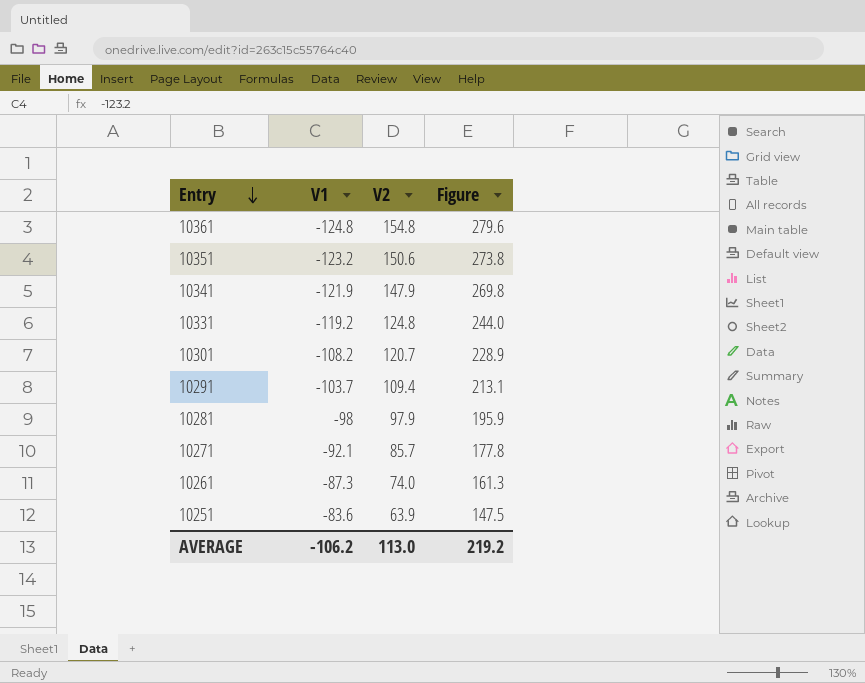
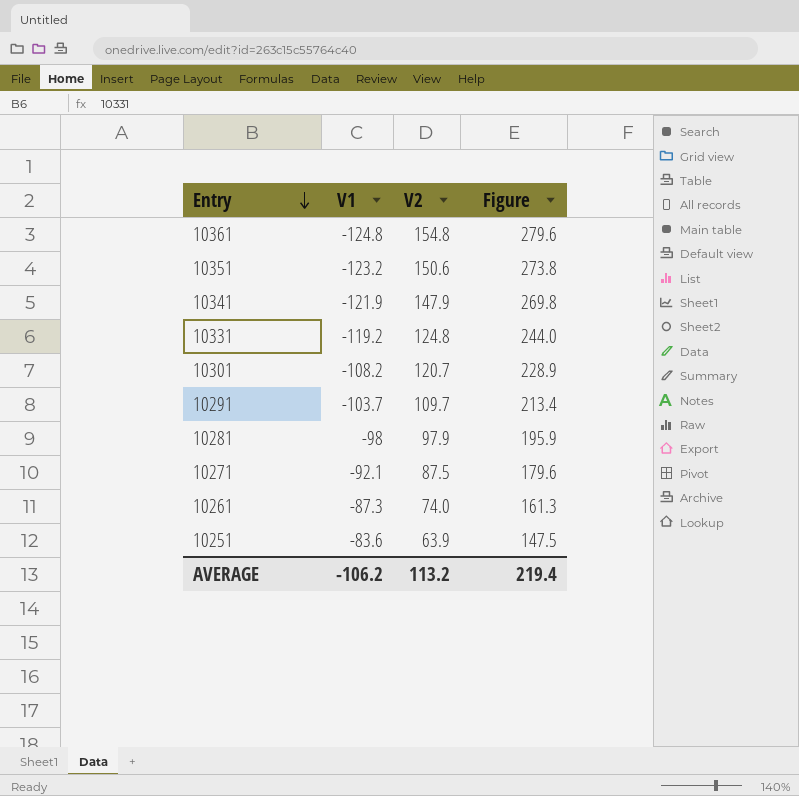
10291 | V2: 109.4 -> 109.7
10291 | Figure: 213.1 -> 213.4
10271 | V2: 85.7 -> 87.5
10271 | Figure: 177.8 -> 179.6
AVERAGE | V2: 113.0 -> 113.2
AVERAGE | Figure: 219.2 -> 219.4

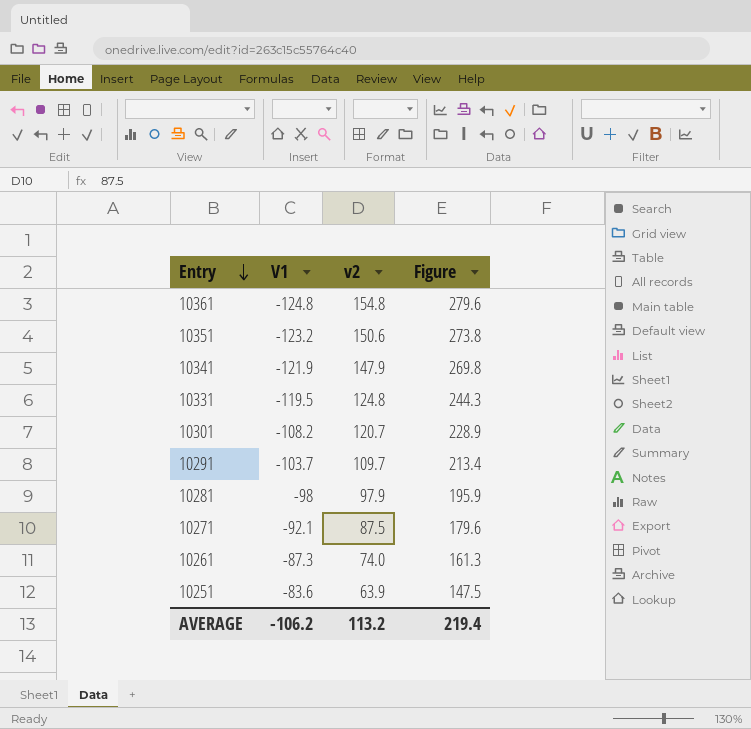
column name: V2 -> v2
10331 | V1: -119.2 -> -119.5
10331 | Figure: 244.0 -> 244.3

